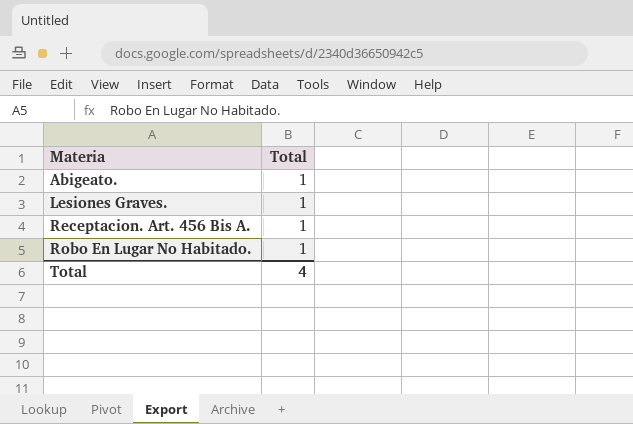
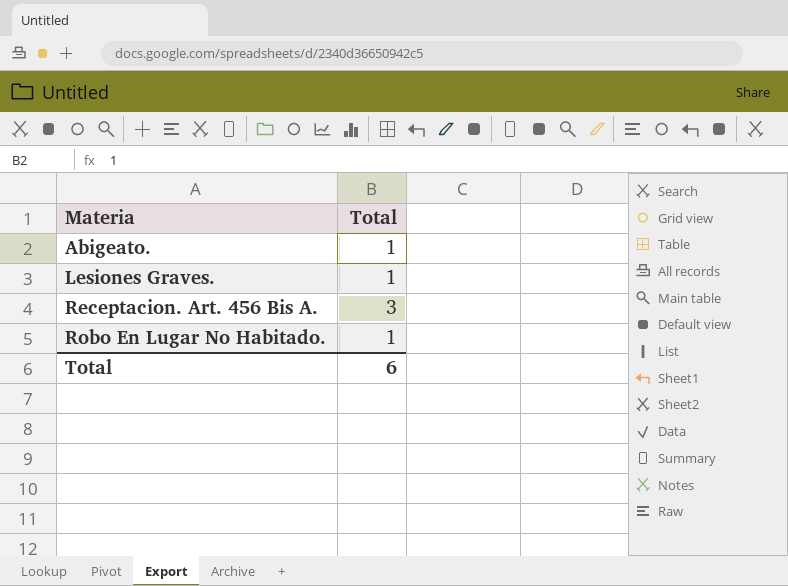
Receptacion. Art. 456 Bis A. | Total: 1 -> 3
Total | Total: 4 -> 6

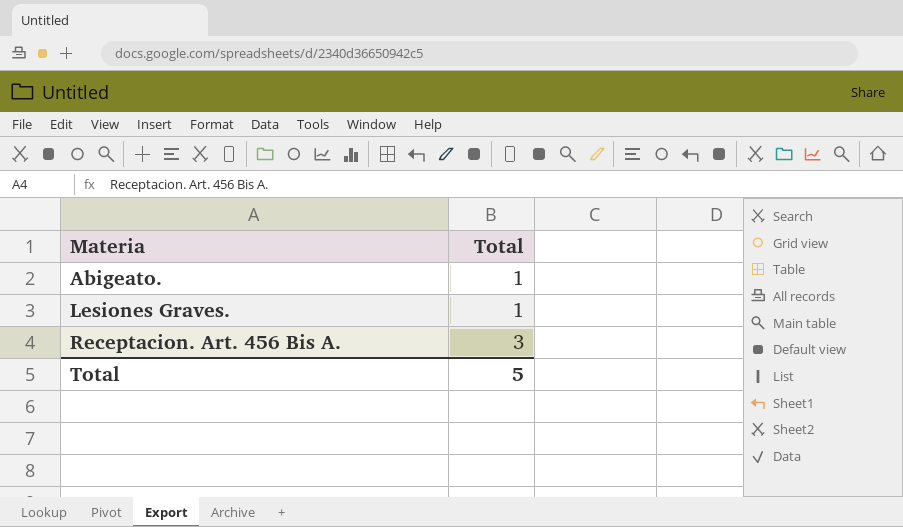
row Robo En Lugar No Habitado.: 1 -> none
Total | Total: 6 -> 5

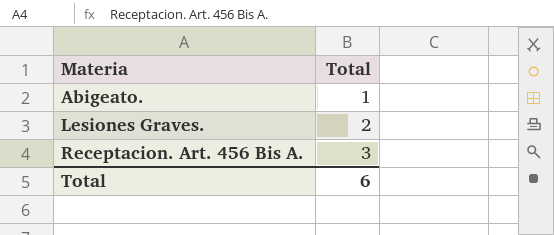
Lesiones Graves. | Total: 1 -> 2
Total | Total: 5 -> 6

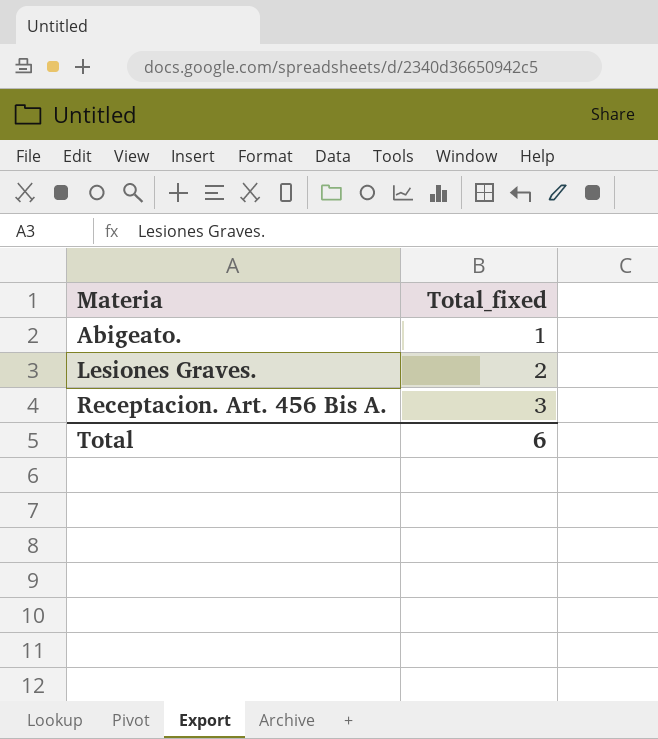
column name: Total -> Total_fixed

